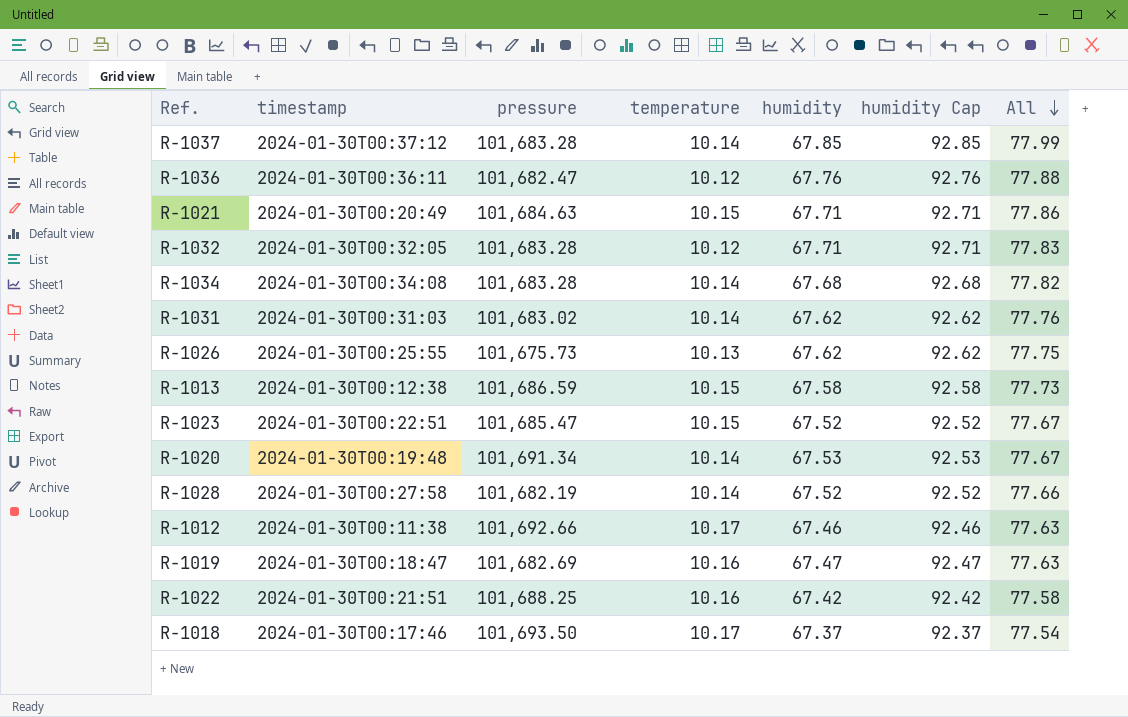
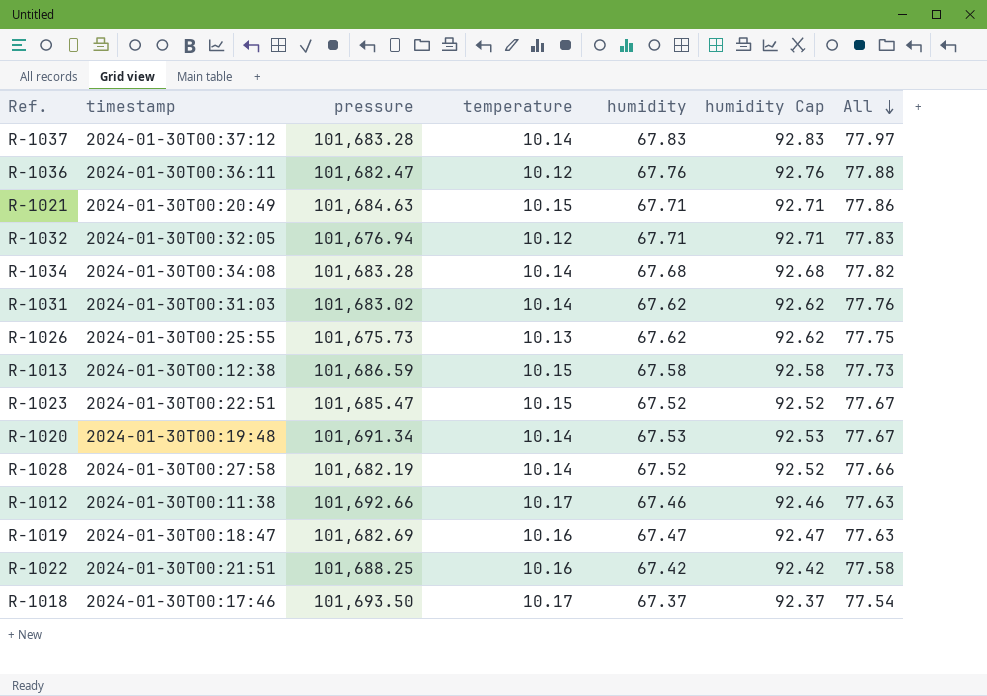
R-1037 | humidity: 67.85 -> 67.83
R-1037 | humidity Cap: 92.85 -> 92.83
R-1037 | All: 77.99 -> 77.97
R-1032 | pressure: 101,683.28 -> 101,676.94

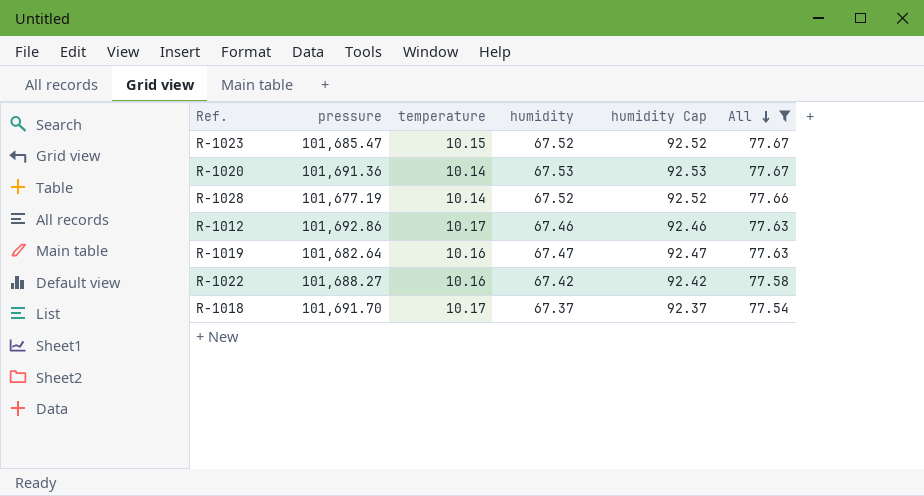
filter: none -> All <= 77.67
column timestamp | position: 2 -> none
R-1020 | pressure: 101,691.34 -> 101,691.36
R-1028 | pressure: 101,682.19 -> 101,677.19
R-1012 | pressure: 101,692.66 -> 101,692.86
R-1019 | pressure: 101,682.69 -> 101,682.64
R-1022 | pressure: 101,688.25 -> 101,688.27
R-1018 | pressure: 101,693.50 -> 101,691.70

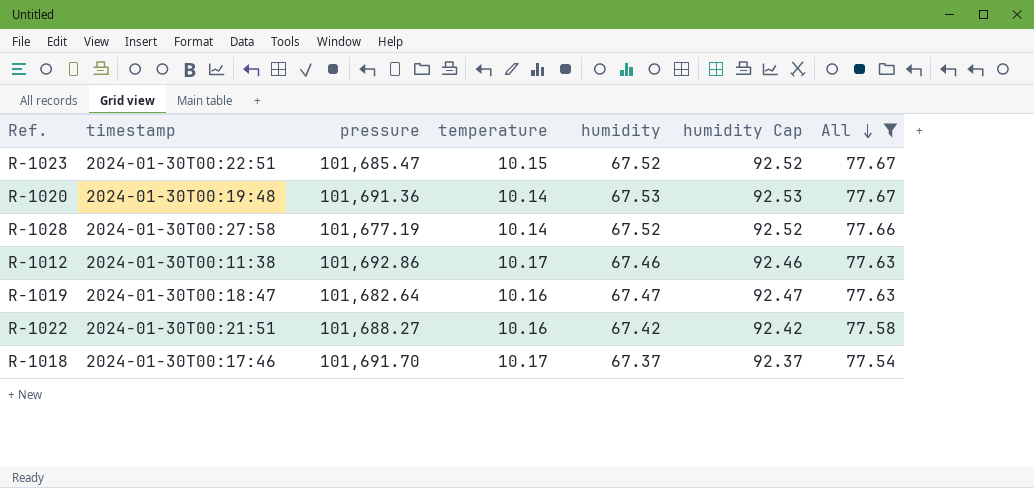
column timestamp | position: none -> 2

